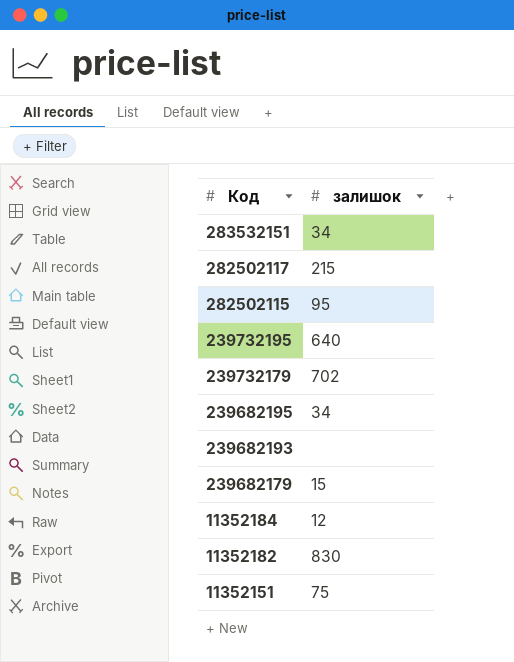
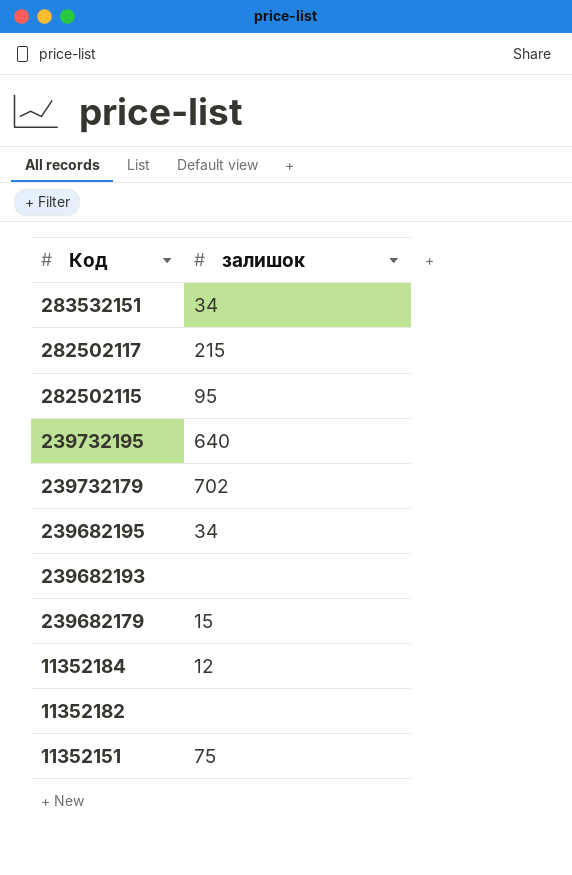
11352182 | залишок: 830 -> none

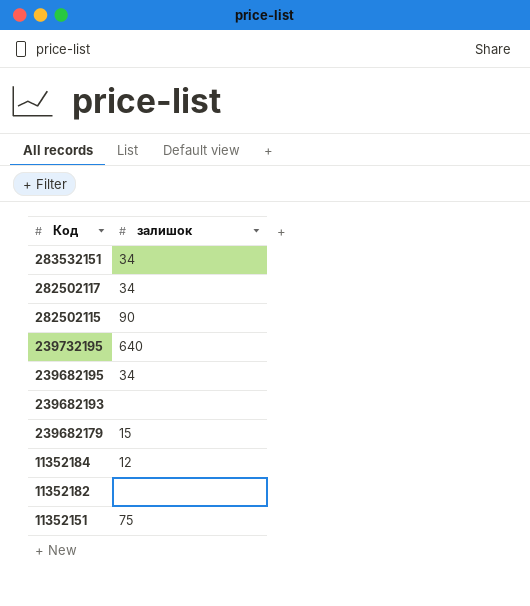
row 239732179: 702 -> none
282502117 | залишок: 215 -> 34
282502115 | залишок: 95 -> 90

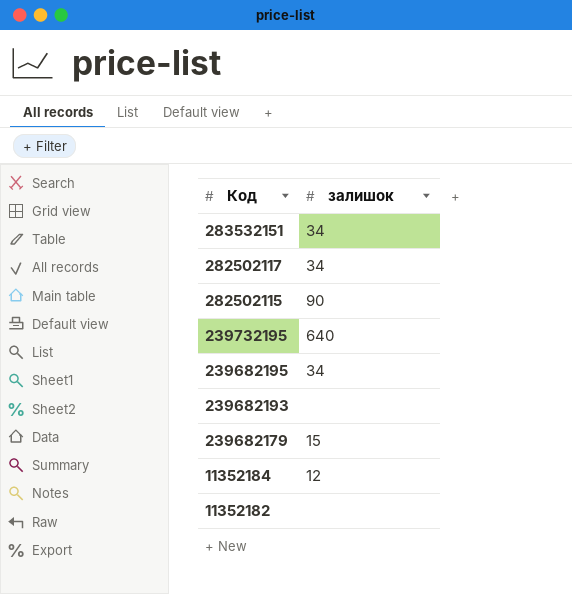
row 11352151: 75 -> none

